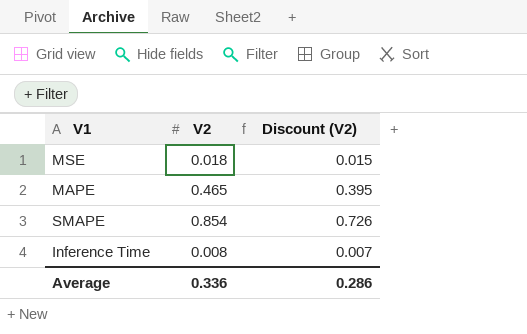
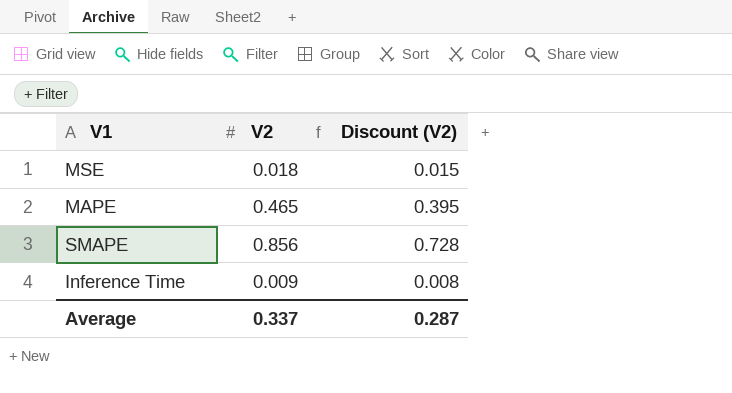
SMAPE | V2: 0.854 -> 0.856
SMAPE | Discount (V2): 0.726 -> 0.728
Inference Time | V2: 0.008 -> 0.009
Inference Time | Discount (V2): 0.007 -> 0.008
Average | V2: 0.336 -> 0.337
Average | Discount (V2): 0.286 -> 0.287

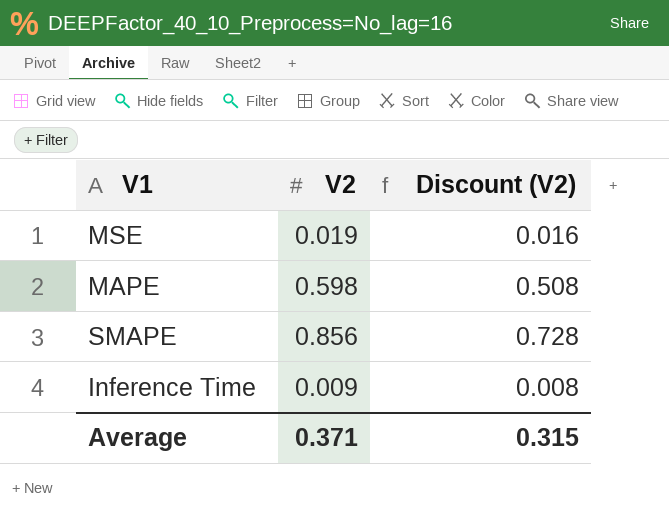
MSE | V2: 0.018 -> 0.019
MSE | Discount (V2): 0.015 -> 0.016
MAPE | V2: 0.465 -> 0.598
MAPE | Discount (V2): 0.395 -> 0.508
Average | V2: 0.337 -> 0.371
Average | Discount (V2): 0.287 -> 0.315

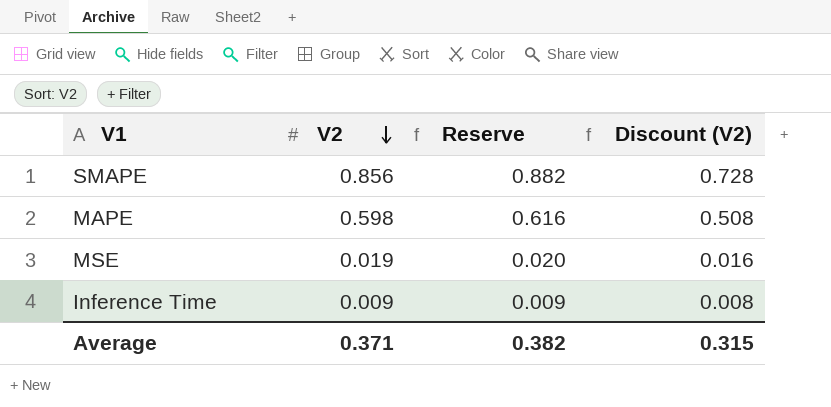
row order: none -> V2 descending
column Reserve | formula: none -> [V2] * 1.03

